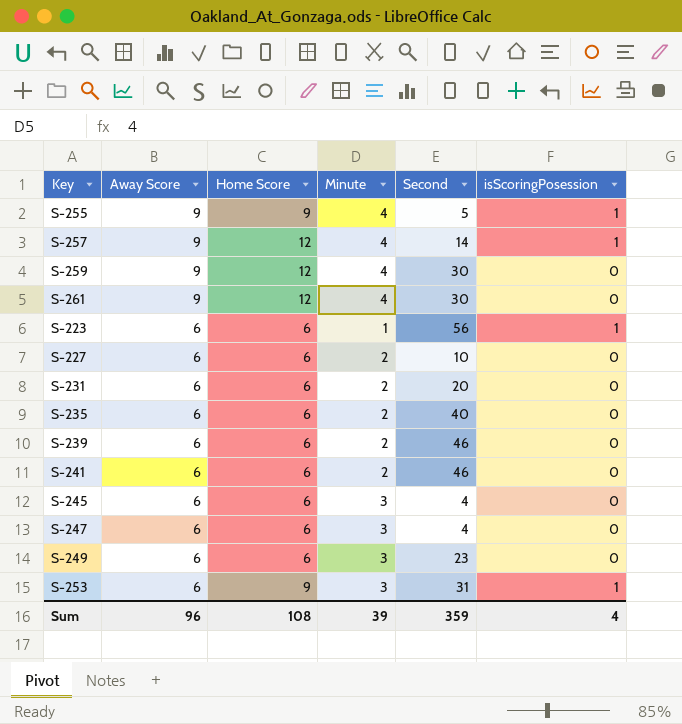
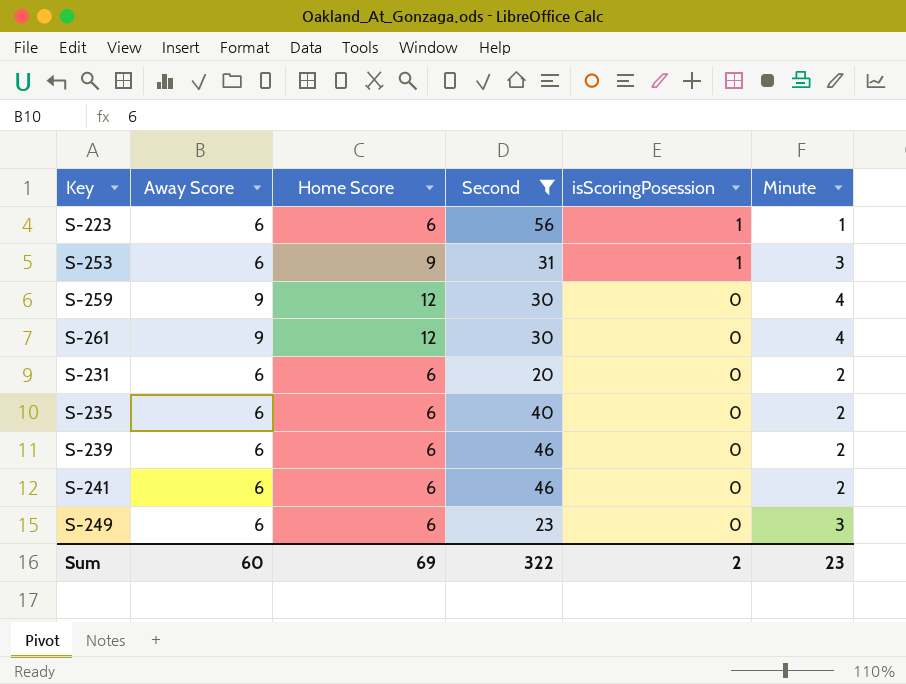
filter: none -> Second >= 20
row order: Away Score descending -> isScoringPosession descending
column Minute | position: 4 -> 6
Sum | Away Score: 96 -> 60
Sum | Home Score: 108 -> 69
Sum | Second: 359 -> 322
Sum | isScoringPosession: 4 -> 2
Sum | Minute: 39 -> 23

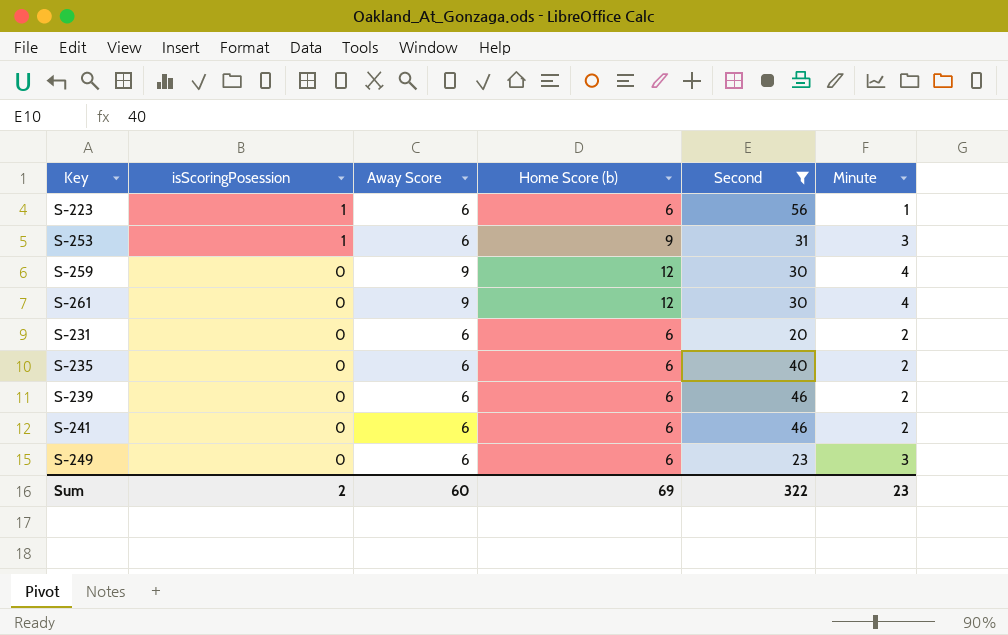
column isScoringPosession | position: 5 -> 2
column name: Home Score -> Home Score (b)

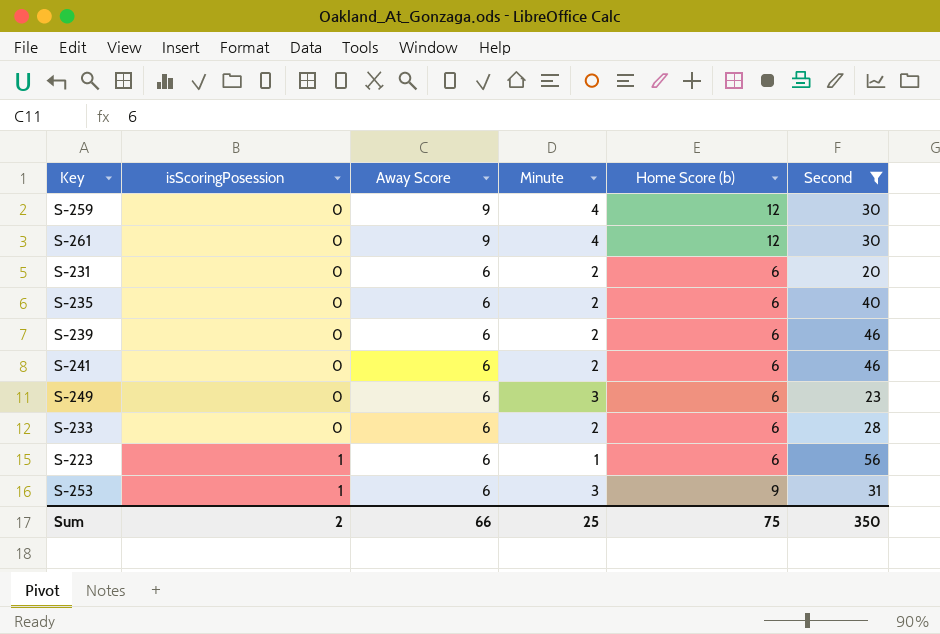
row order: isScoringPosession descending -> isScoringPosession ascending
column Minute | position: 6 -> 4
row S-233: none -> 0 | 6 | 2 | 6 | 28
Sum | Away Score: 60 -> 66
Sum | Minute: 23 -> 25
Sum | Home Score (b): 69 -> 75
Sum | Second: 322 -> 350

